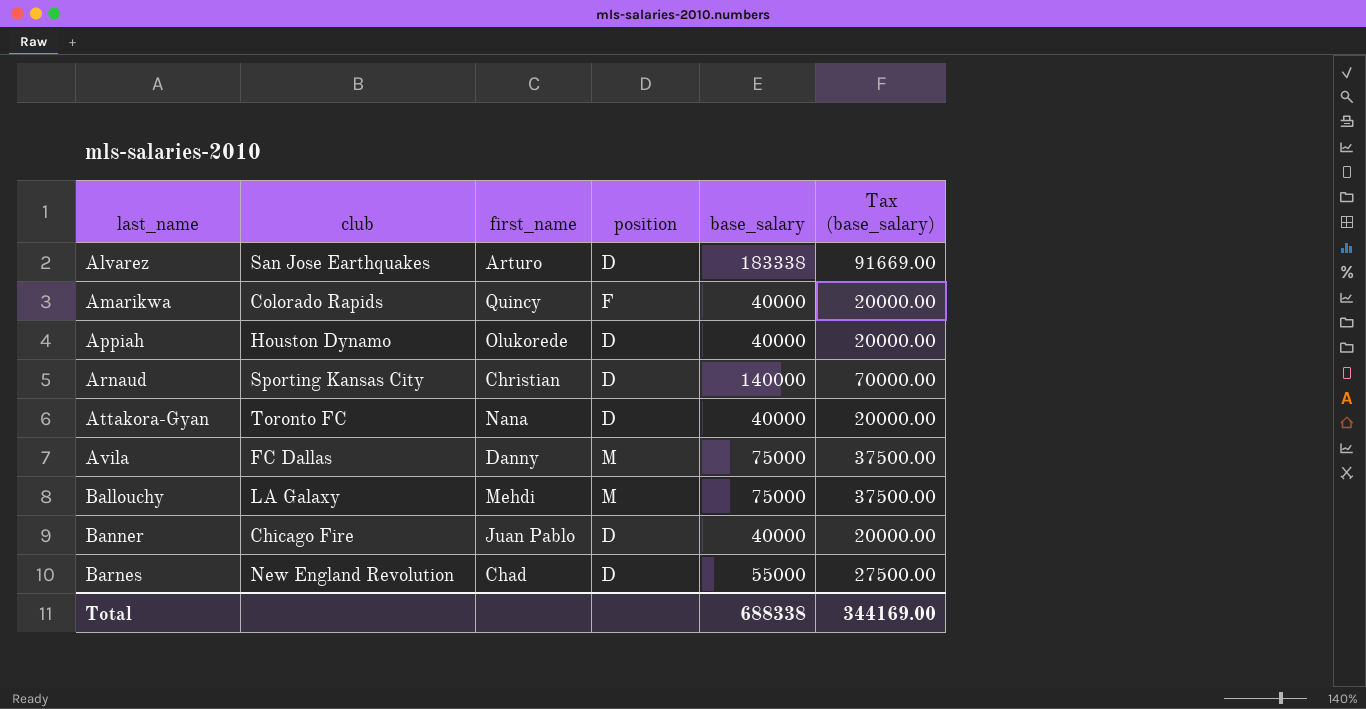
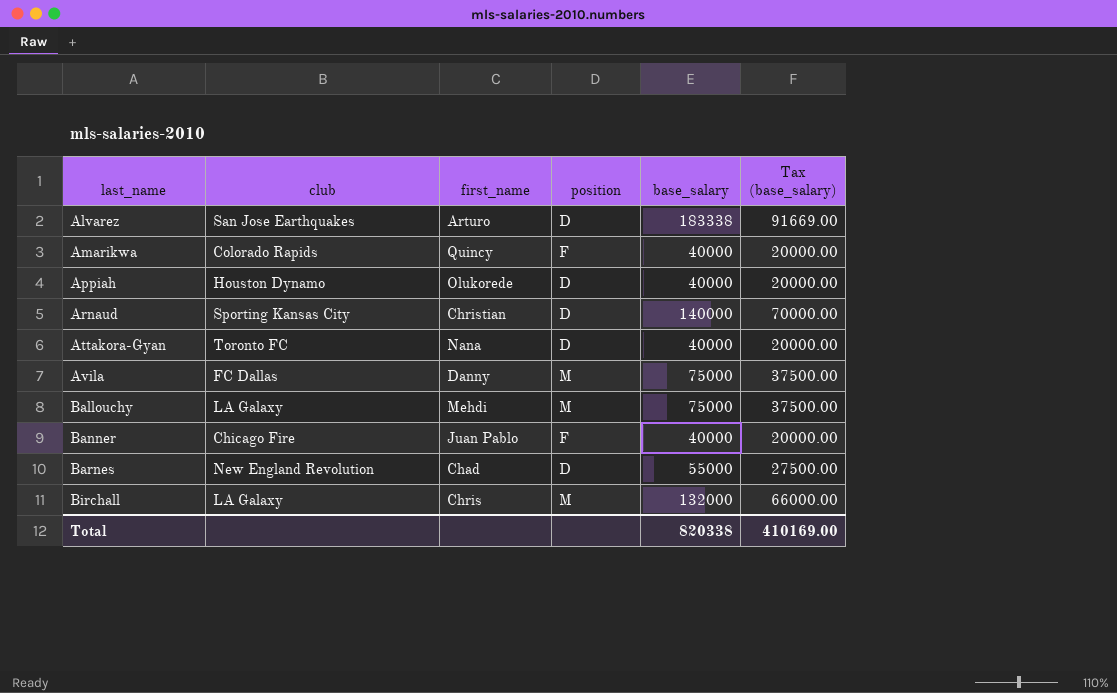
Banner | position: D -> F
row Birchall: none -> LA Galaxy | Chris | M | 132000 | 66000.00
Total | base_salary: 688338 -> 820338
Total | Tax (base_salary): 344169.00 -> 410169.00

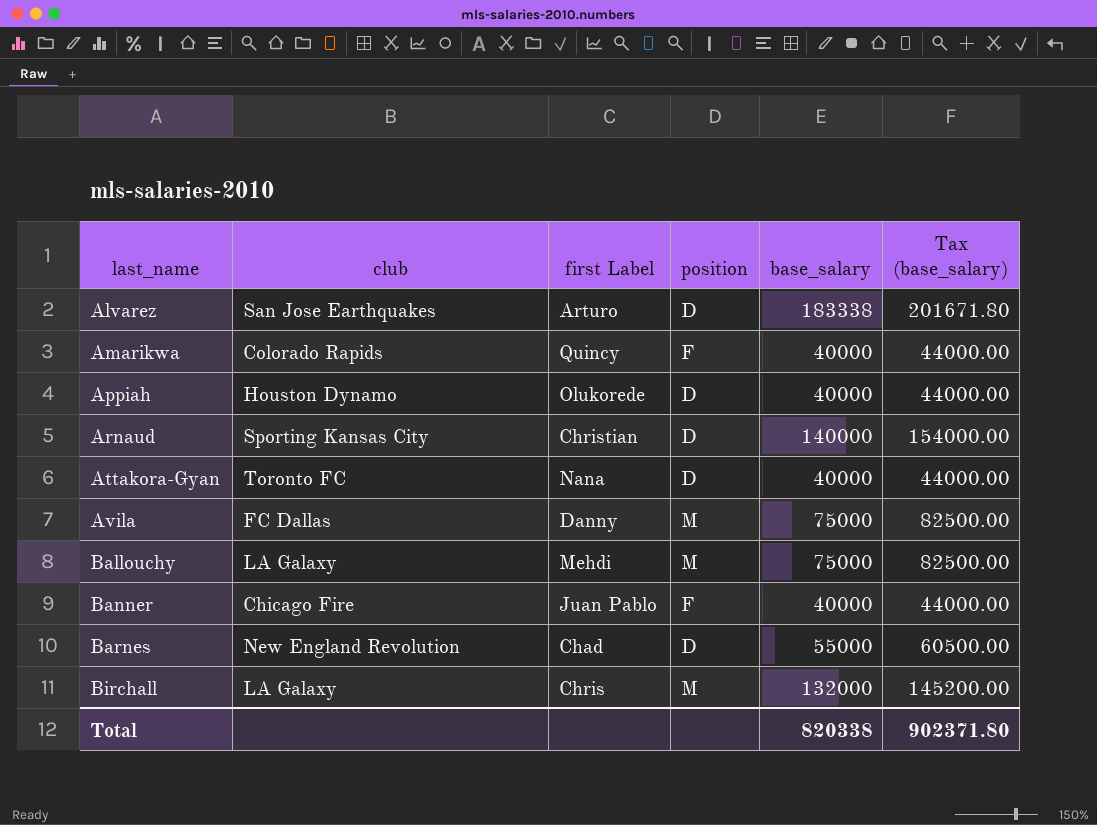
column name: first_name -> first Label
column Tax (base_salary) | formula: [base_salary] * 0.5 -> [base_salary] * 1.1
Total | Tax (base_salary): 410169.00 -> 902371.80

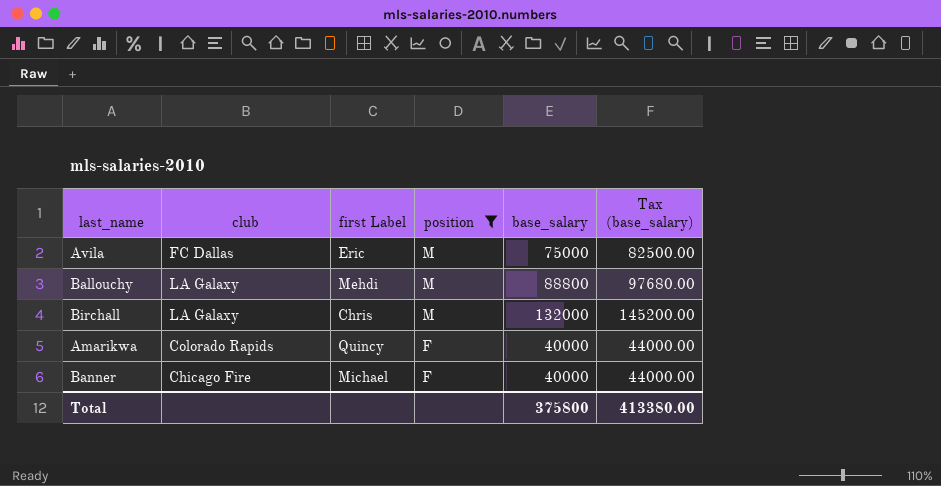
filter: none -> position != D
row order: last_name ascending -> position descending
Avila | first Label: Danny -> Eric
Ballouchy | base_salary: 75000 -> 88800
Ballouchy | Tax (base_salary): 82500.00 -> 97680.00
Banner | first Label: Juan Pablo -> Michael
Total | base_salary: 820338 -> 375800
Total | Tax (base_salary): 902371.80 -> 413380.00

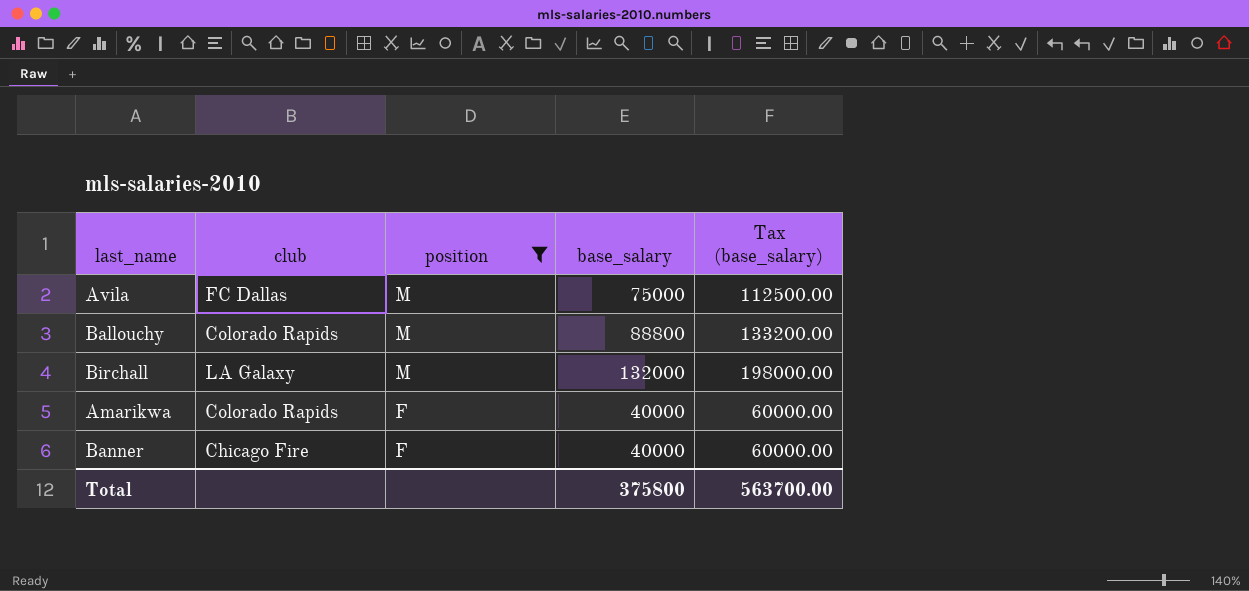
column first Label | position: 3 -> none
column Tax (base_salary) | formula: [base_salary] * 1.1 -> [base_salary] * 1.5
Ballouchy | club: LA Galaxy -> Colorado Rapids
Total | Tax (base_salary): 413380.00 -> 563700.00

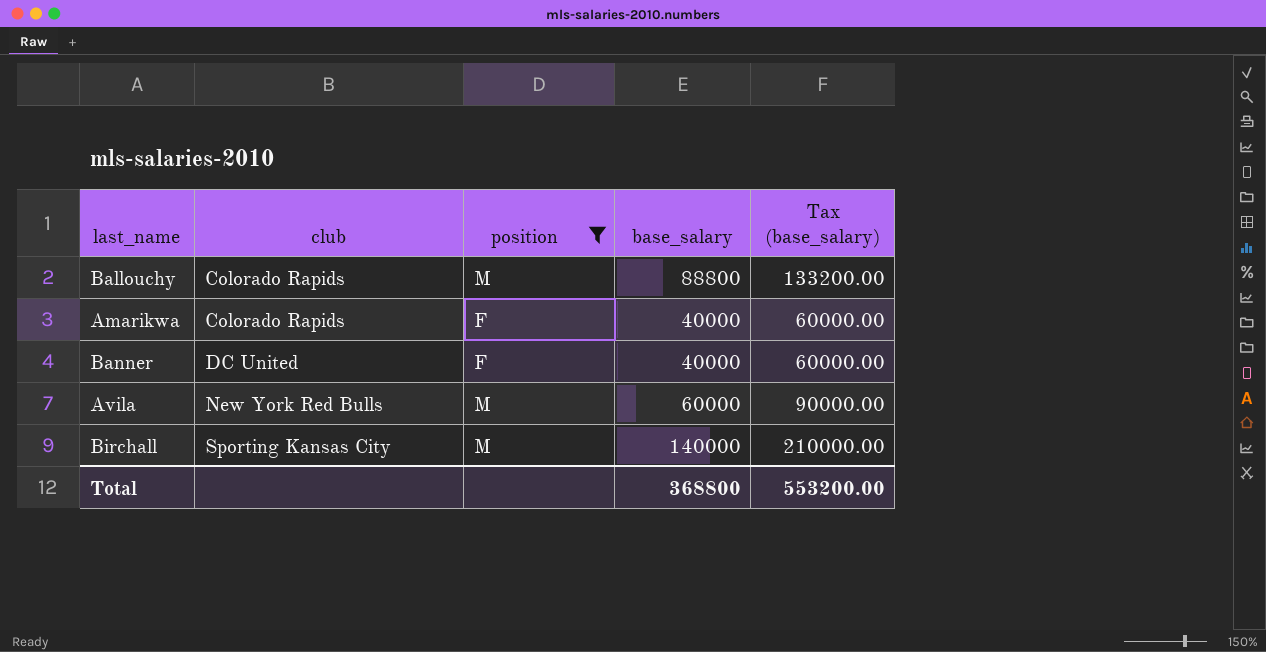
row order: position descending -> club ascending
Banner | club: Chicago Fire -> DC United
Avila | club: FC Dallas -> New York Red Bulls
Avila | base_salary: 75000 -> 60000
Avila | Tax (base_salary): 112500.00 -> 90000.00
Birchall | club: LA Galaxy -> Sporting Kansas City
Birchall | base_salary: 132000 -> 140000
Birchall | Tax (base_salary): 198000.00 -> 210000.00
Total | base_salary: 375800 -> 368800
Total | Tax (base_salary): 563700.00 -> 553200.00

